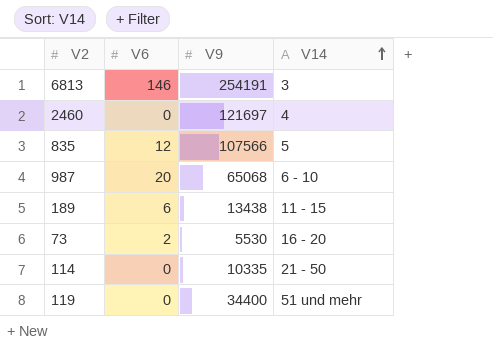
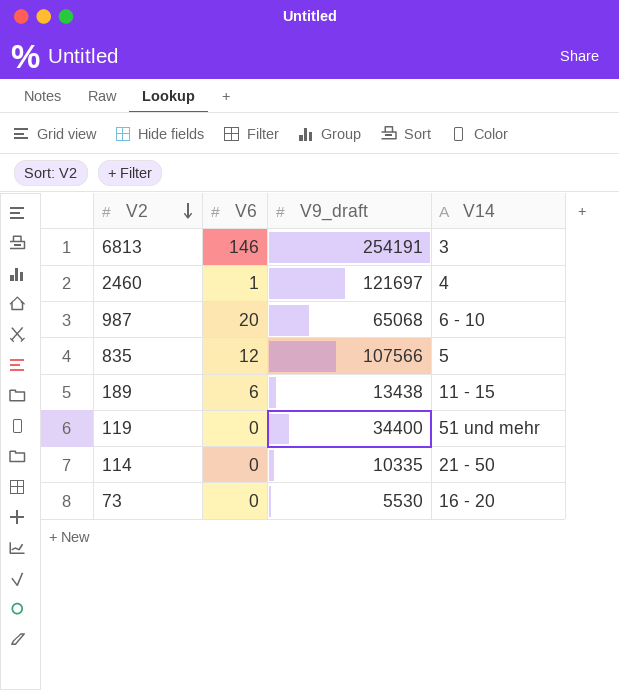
row order: V14 ascending -> V2 descending
column name: V9 -> V9_draft
2460 | V6: 0 -> 1
73 | V6: 2 -> 0

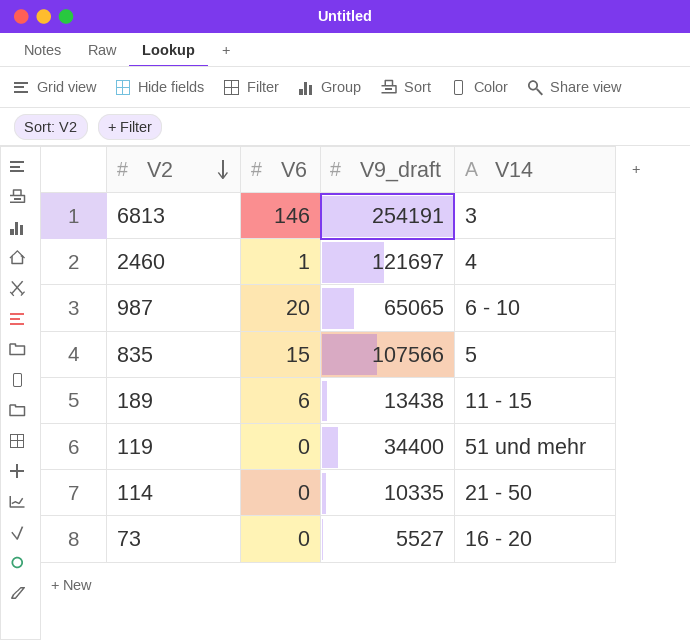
987 | V9_draft: 65068 -> 65065
835 | V6: 12 -> 15
73 | V9_draft: 5530 -> 5527

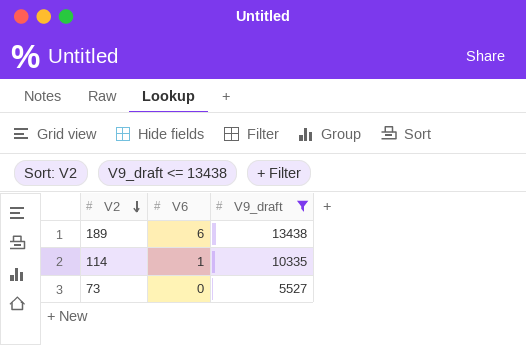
filter: none -> V9_draft <= 13438
column V14 | position: 4 -> none
114 | V6: 0 -> 1

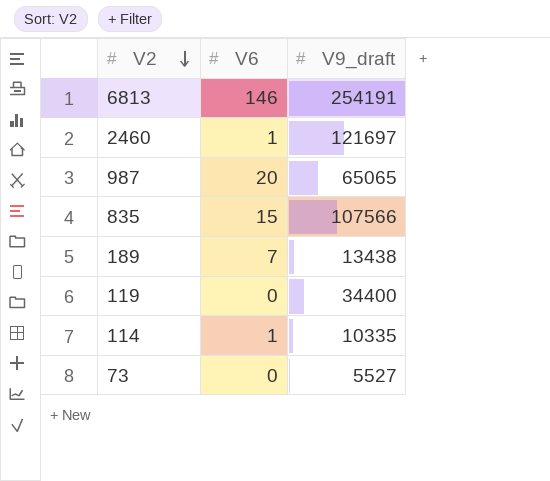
filter: V9_draft <= 13438 -> none
189 | V6: 6 -> 7

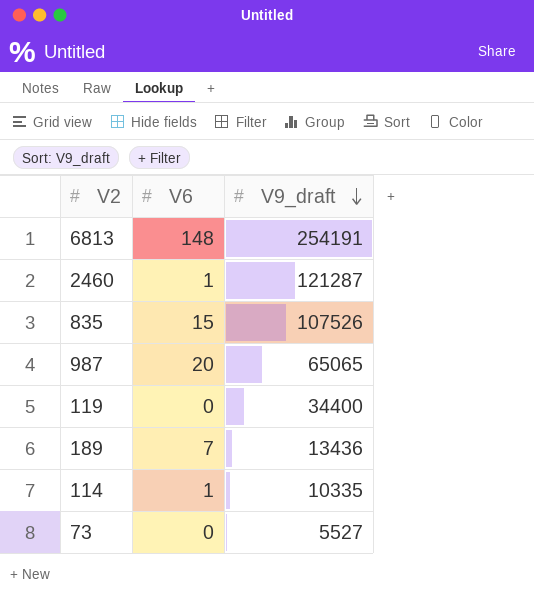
row order: V2 descending -> V9_draft descending
6813 | V6: 146 -> 148
2460 | V9_draft: 121697 -> 121287
835 | V9_draft: 107566 -> 107526
189 | V9_draft: 13438 -> 13436

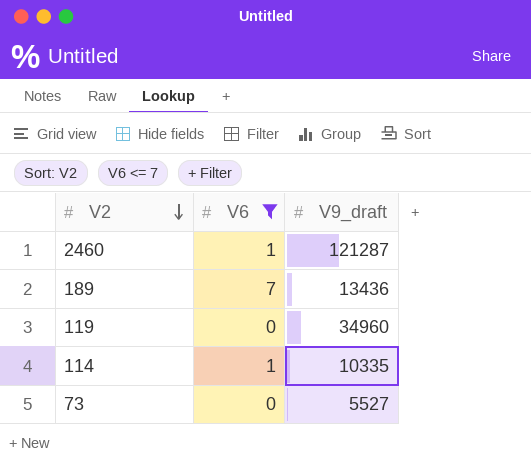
filter: none -> V6 <= 7
row order: V9_draft descending -> V2 descending
119 | V9_draft: 34400 -> 34960

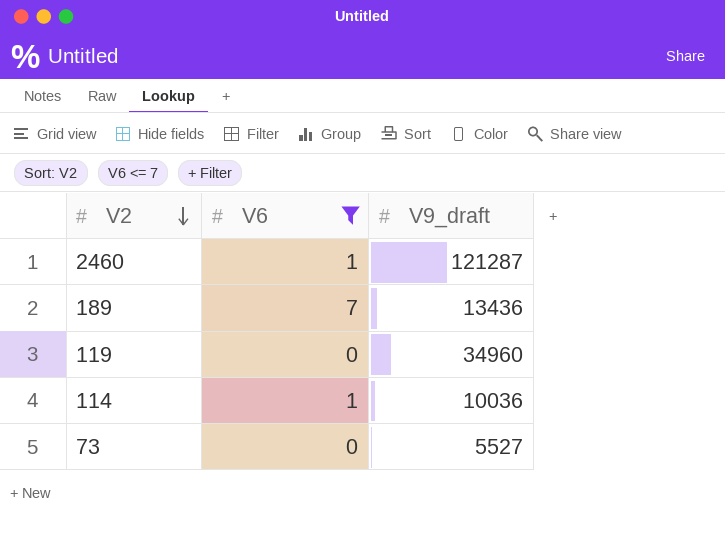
114 | V9_draft: 10335 -> 10036

